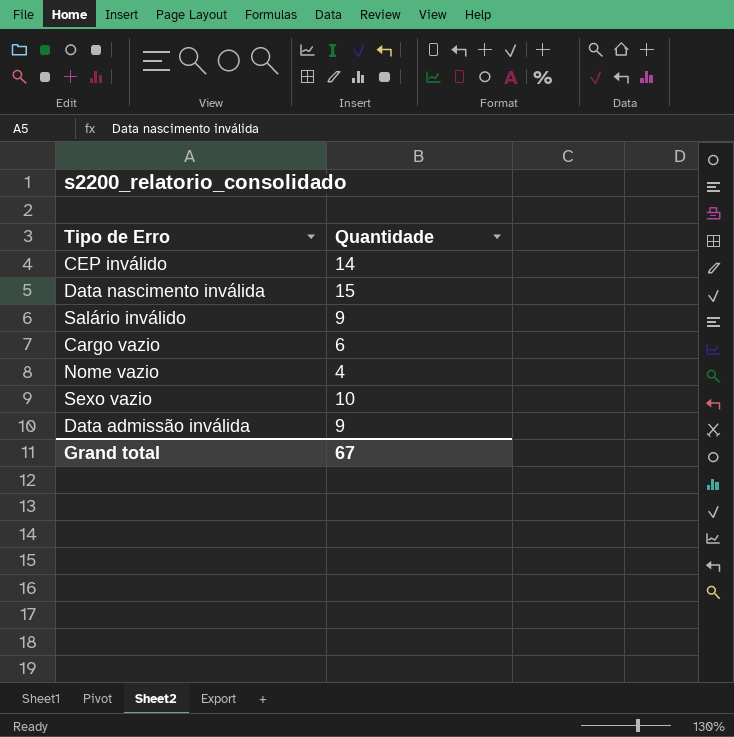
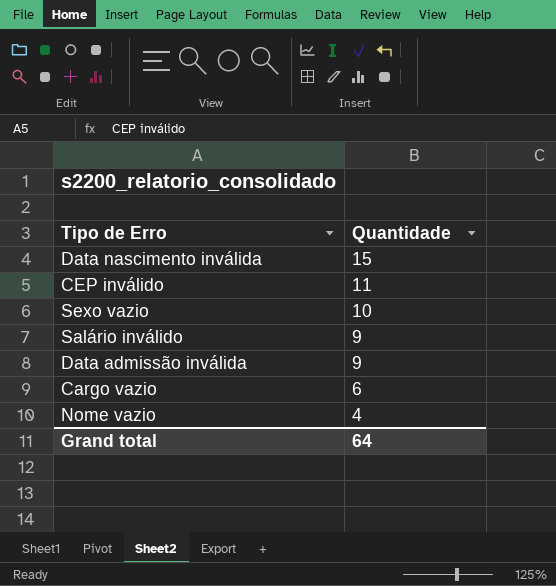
row order: none -> Quantidade descending
CEP inválido | Quantidade: 14 -> 11
Grand total | Quantidade: 67 -> 64

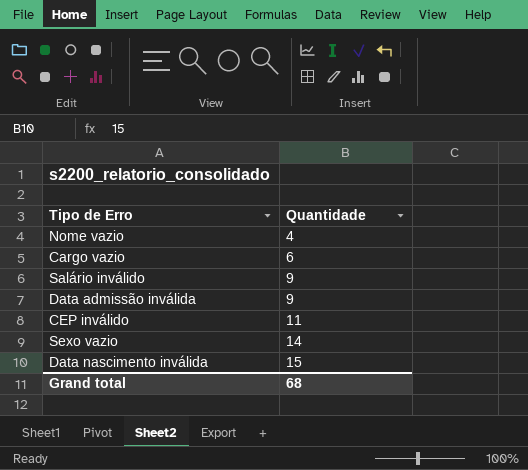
row order: Quantidade descending -> Quantidade ascending
Sexo vazio | Quantidade: 10 -> 14
Grand total | Quantidade: 64 -> 68

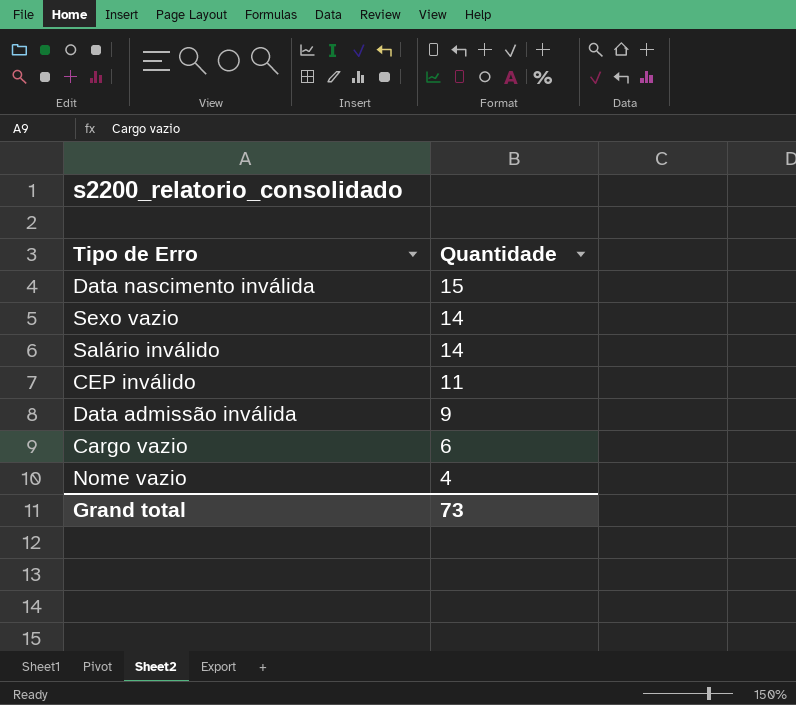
row order: Quantidade ascending -> Quantidade descending
Salário inválido | Quantidade: 9 -> 14
Grand total | Quantidade: 68 -> 73

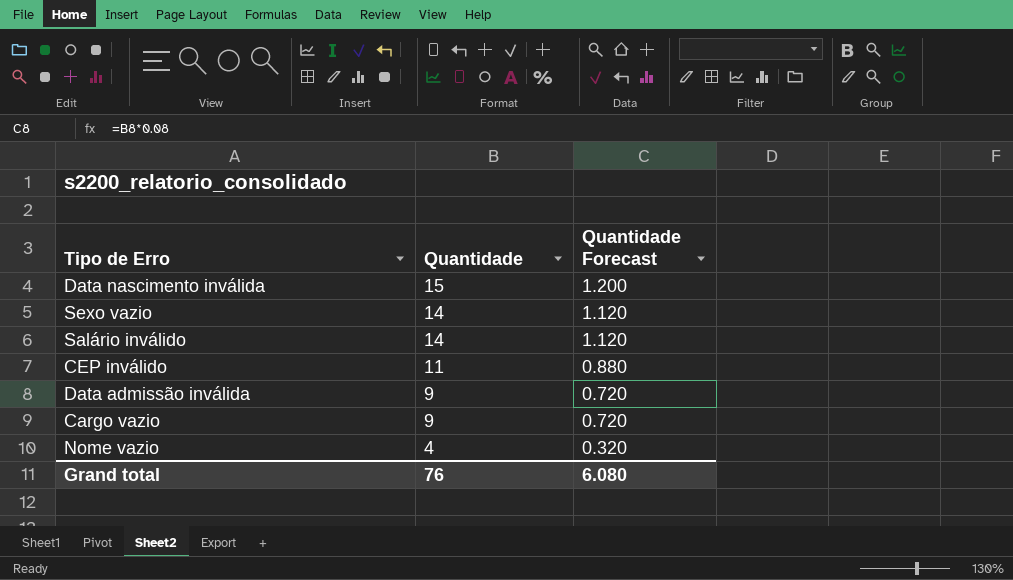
column Quantidade Forecast | formula: none -> [Quantidade] * 0.08
Cargo vazio | Quantidade: 6 -> 9
Grand total | Quantidade: 73 -> 76

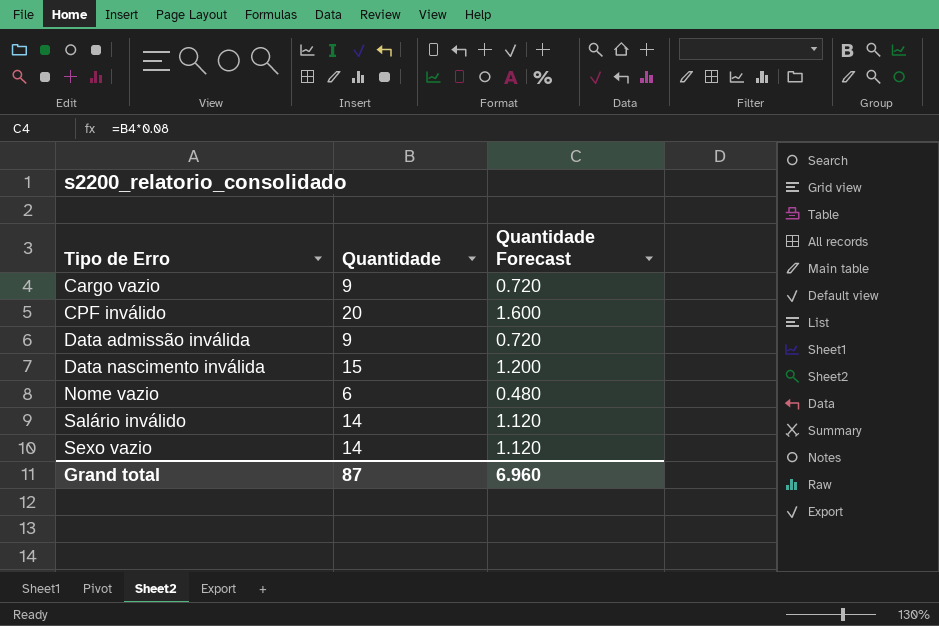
row order: Quantidade descending -> Tipo de Erro ascending
row CEP inválido: 11 | 0.880 -> none
row CPF inválido: none -> 20 | 1.600
Nome vazio | Quantidade: 4 -> 6
Nome vazio | Quantidade Forecast: 0.320 -> 0.480
Grand total | Quantidade: 76 -> 87
Grand total | Quantidade Forecast: 6.080 -> 6.960

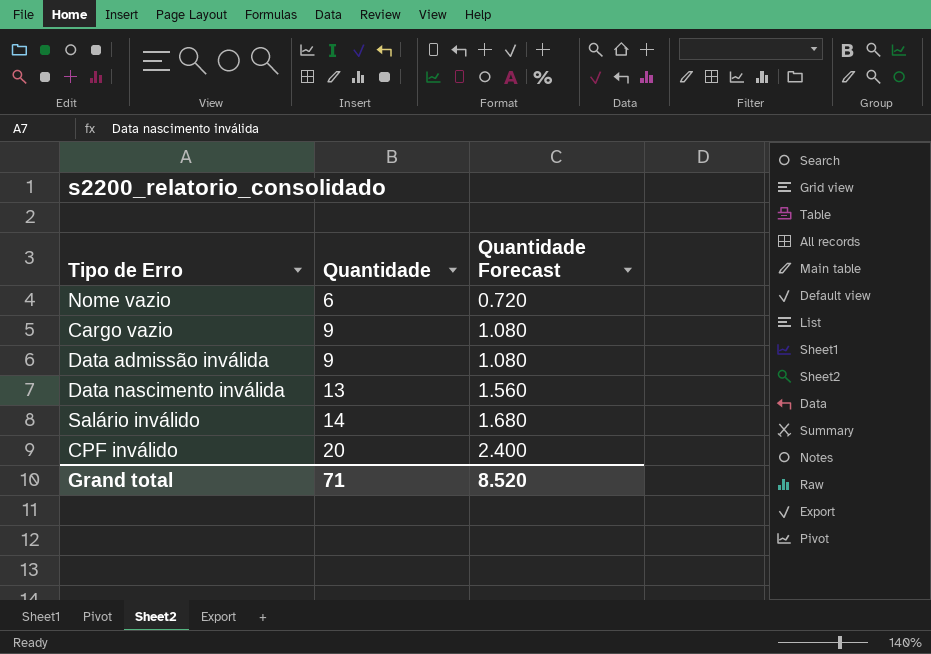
row order: Tipo de Erro ascending -> Quantidade ascending
column Quantidade Forecast | formula: [Quantidade] * 0.08 -> [Quantidade] * 0.12
row Sexo vazio: 14 | 1.120 -> none
Data nascimento inválida | Quantidade: 15 -> 13
Grand total | Quantidade: 87 -> 71
Grand total | Quantidade Forecast: 6.960 -> 8.520

